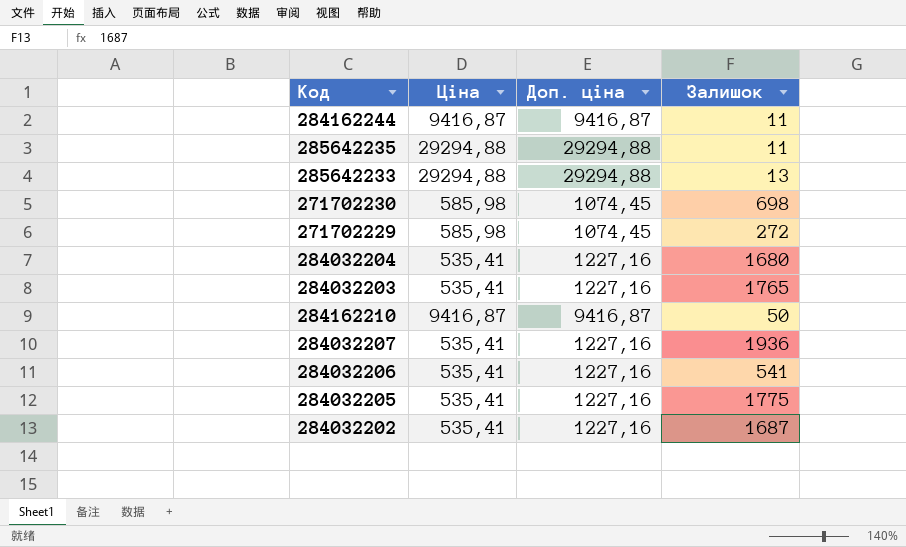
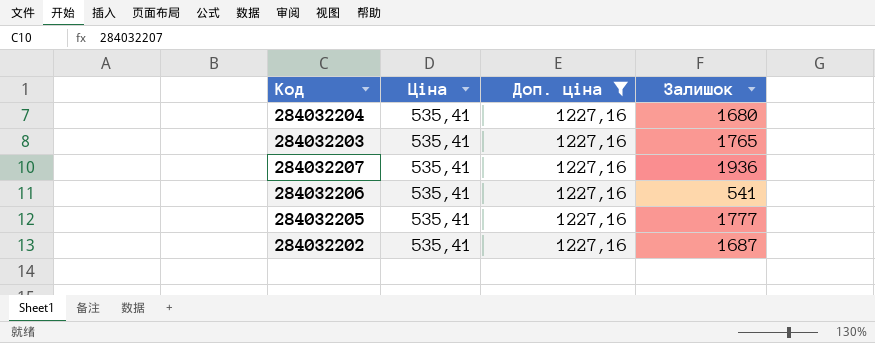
filter: none -> Доп. ціна = 1227,16
284032205 | Залишок: 1775 -> 1777

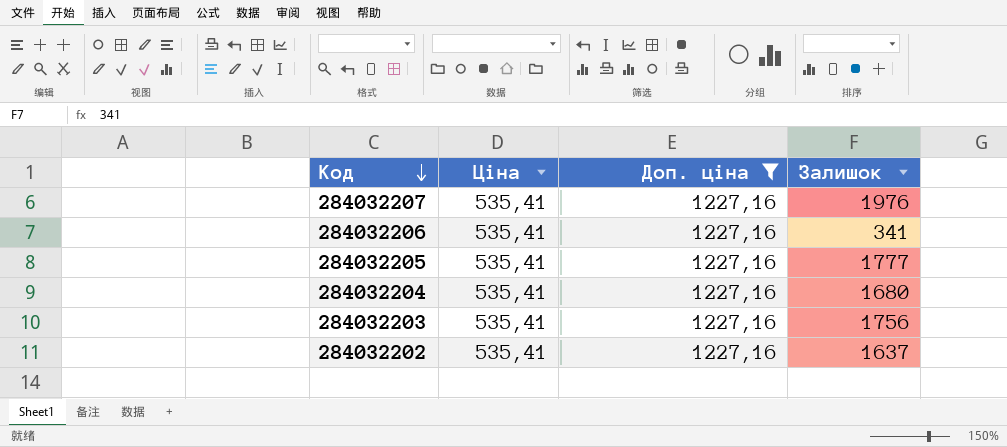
row order: none -> Код descending
284032207 | Залишок: 1936 -> 1976
284032206 | Залишок: 541 -> 341
284032203 | Залишок: 1765 -> 1756
284032202 | Залишок: 1687 -> 1637

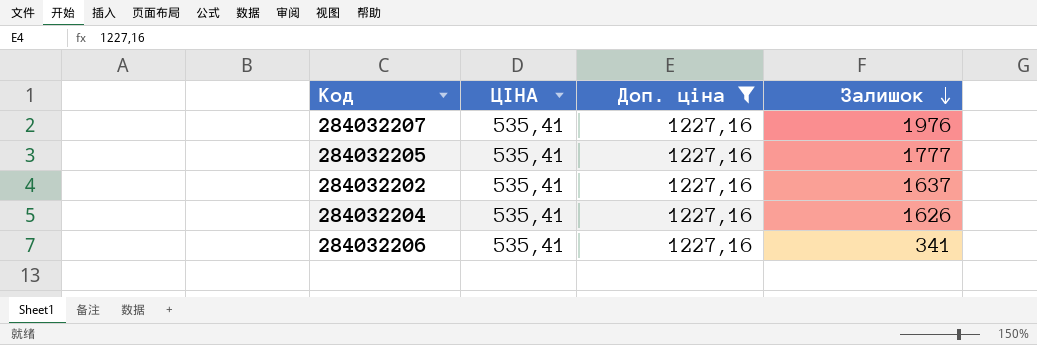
row order: Код descending -> Залишок descending
column name: Ціна -> ЦІНА
row 284032203: 535,41 | 1227,16 | 1756 -> none
284032204 | Залишок: 1680 -> 1626

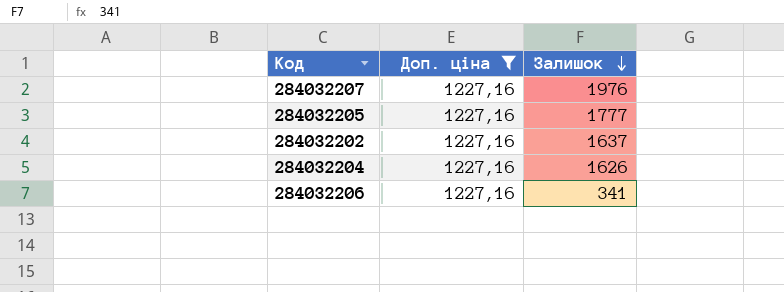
column ЦІНА | position: 2 -> none

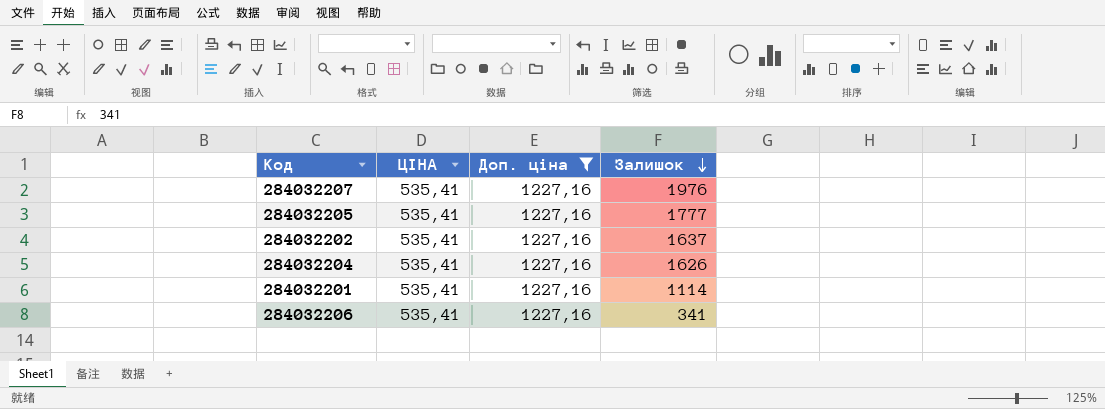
column ЦІНА | position: none -> 2
row 284032201: none -> 535,41 | 1227,16 | 1114

